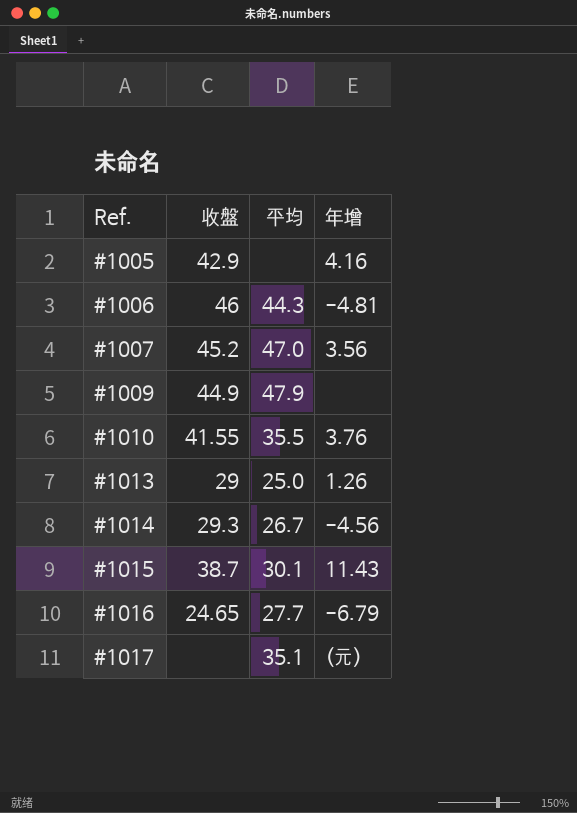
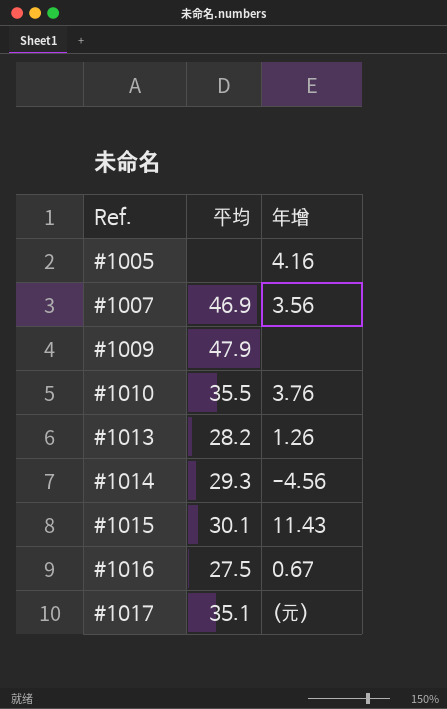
column 收盤 | position: 2 -> none
row #1006: 46 | 44.3 | -4.81 -> none
#1007 | 平均: 47.0 -> 46.9
#1013 | 平均: 25.0 -> 28.2
#1014 | 平均: 26.7 -> 29.3
#1016 | 平均: 27.7 -> 27.5
#1016 | 年增: -6.79 -> 0.67

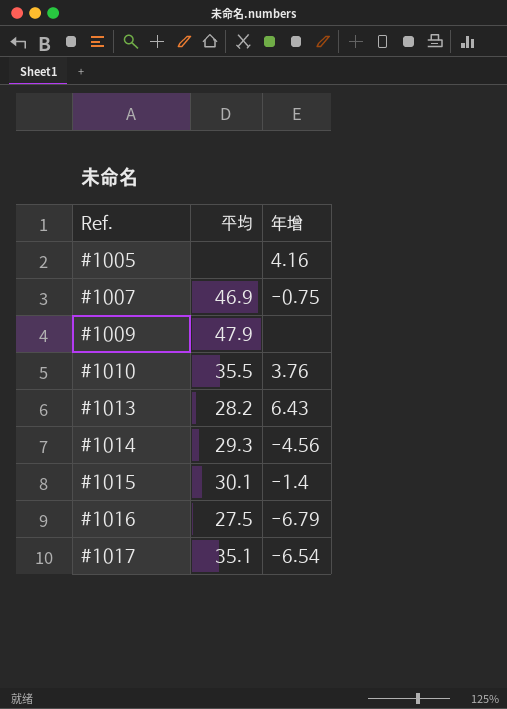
#1007 | 年增: 3.56 -> -0.75
#1013 | 年增: 1.26 -> 6.43
#1015 | 年增: 11.43 -> -1.4
#1016 | 年增: 0.67 -> -6.79
#1017 | 年增: (元) -> -6.54

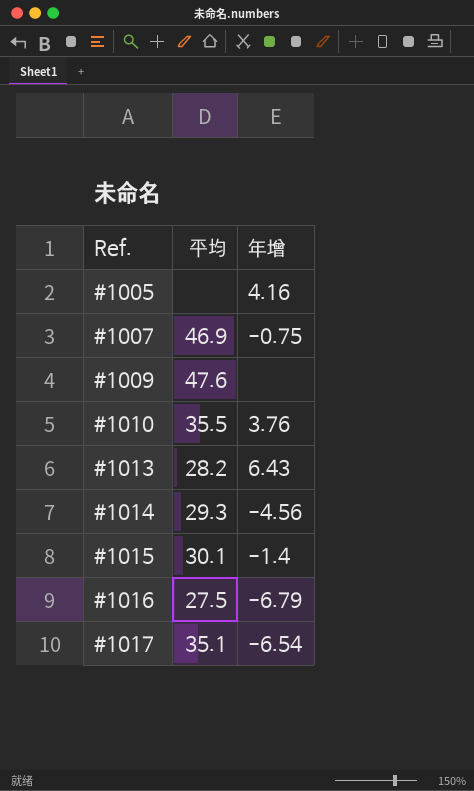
#1009 | 平均: 47.9 -> 47.6

